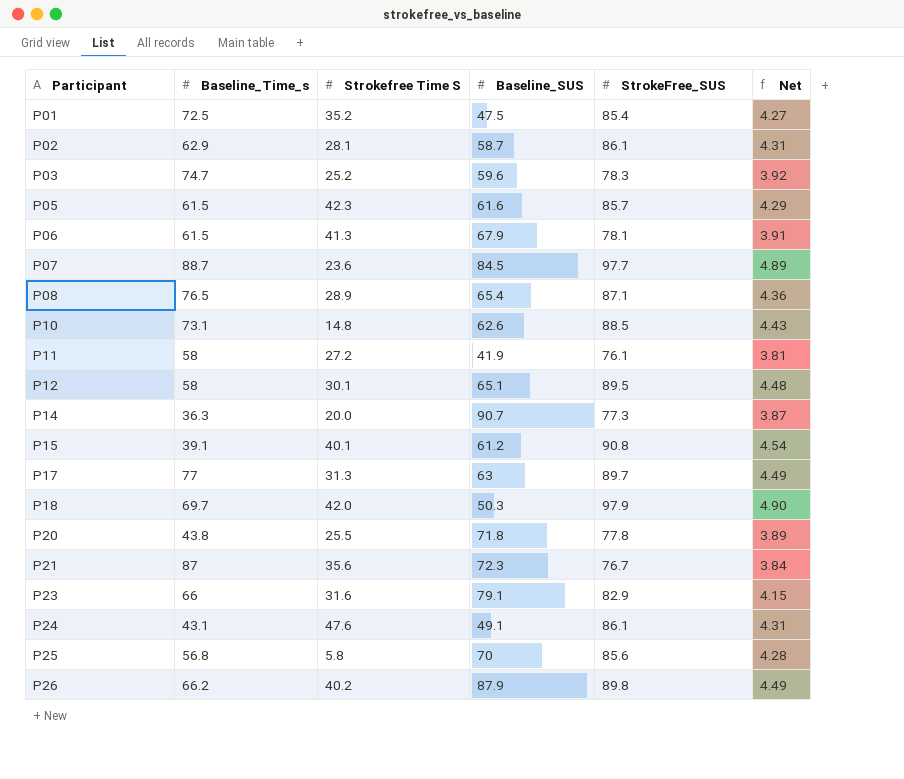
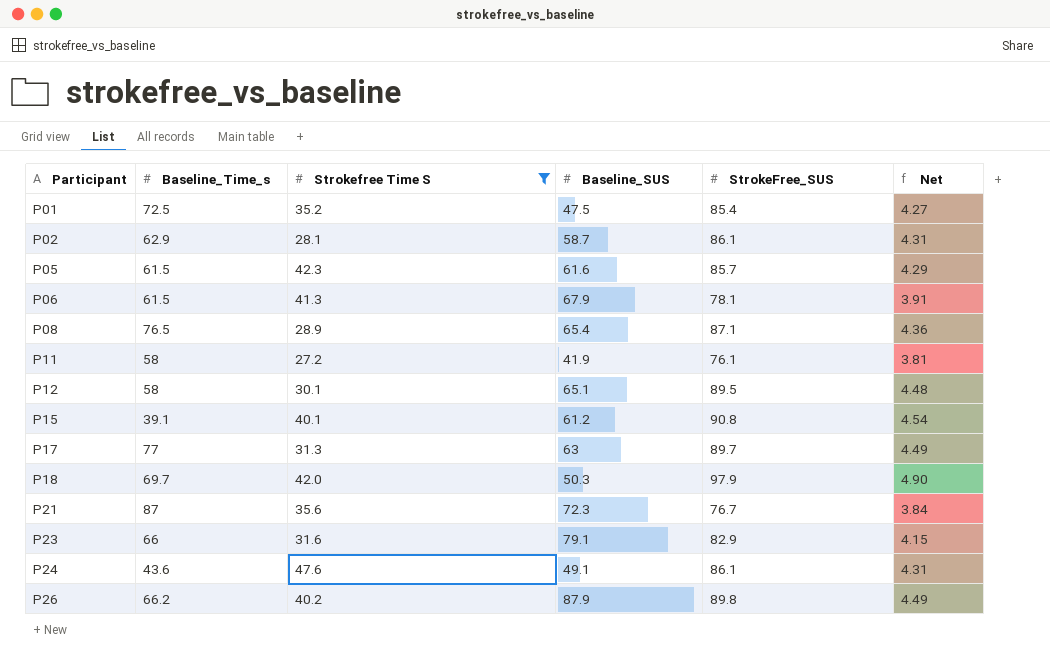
filter: none -> Strokefree Time S >= 27.2
P24 | Baseline_Time_s: 43.1 -> 43.6

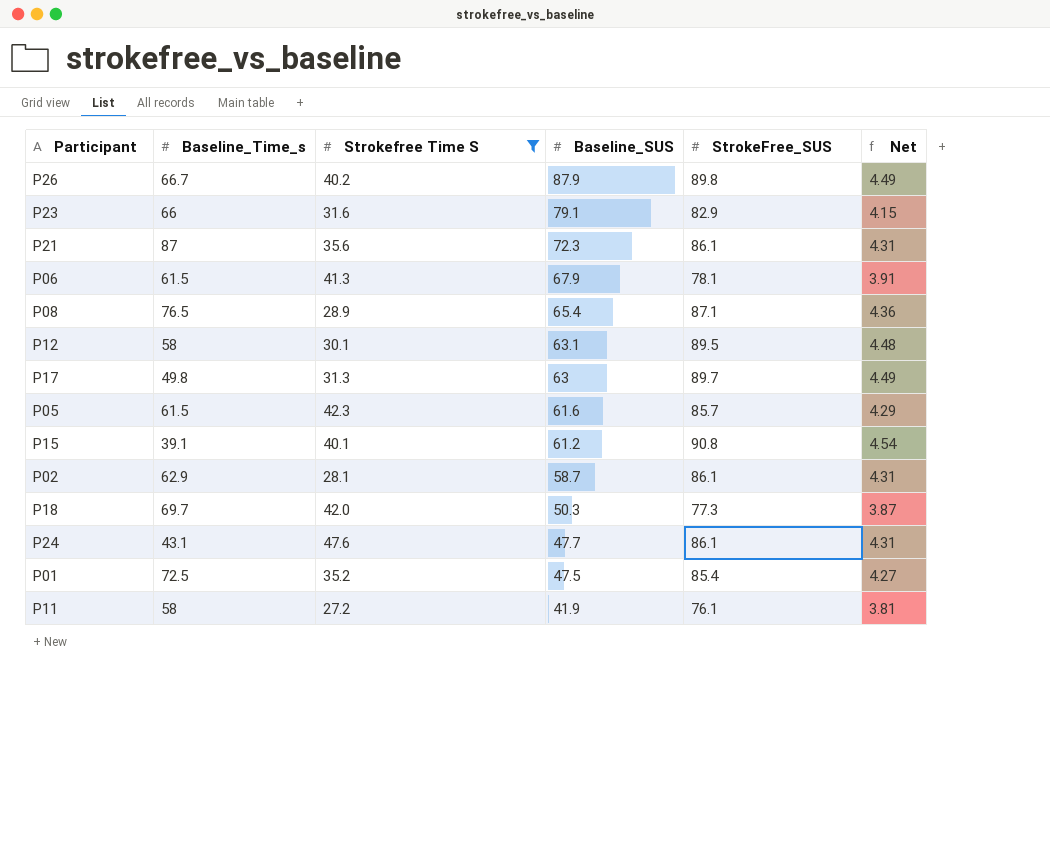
row order: Participant ascending -> Baseline_SUS descending
P26 | Baseline_Time_s: 66.2 -> 66.7
P21 | StrokeFree_SUS: 76.7 -> 86.1
P21 | Net: 3.84 -> 4.31
P12 | Baseline_SUS: 65.1 -> 63.1
P17 | Baseline_Time_s: 77 -> 49.8
P18 | StrokeFree_SUS: 97.9 -> 77.3
P18 | Net: 4.90 -> 3.87
P24 | Baseline_Time_s: 43.6 -> 43.1
P24 | Baseline_SUS: 49.1 -> 47.7

